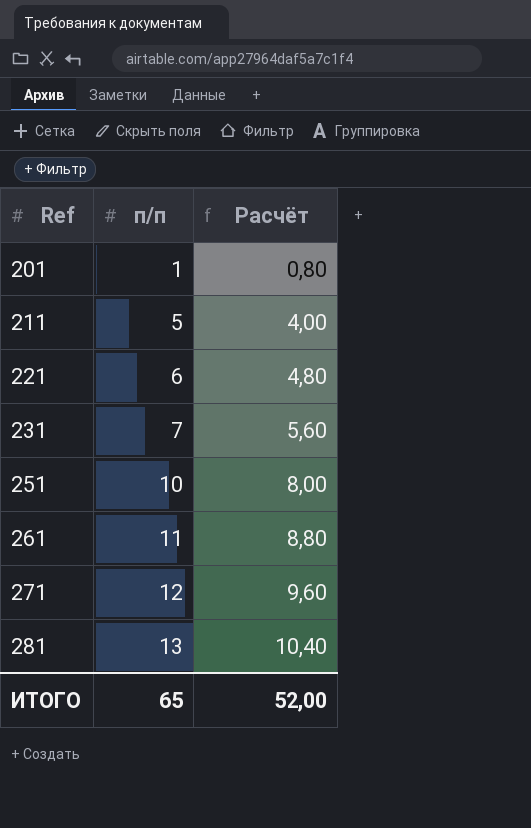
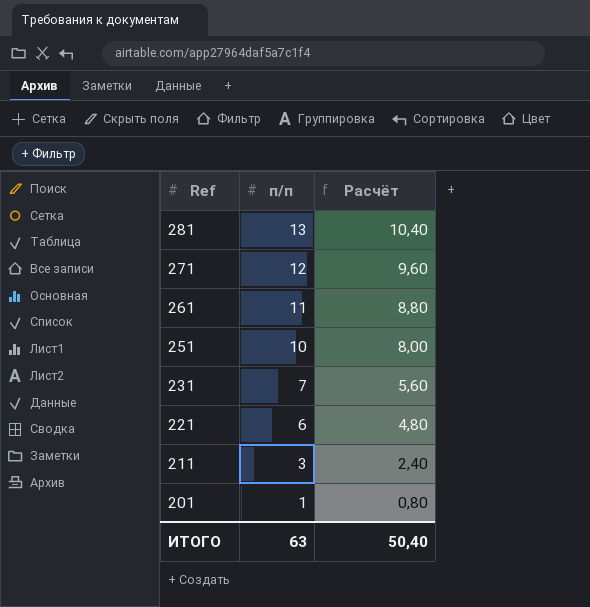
row order: Ref ascending -> Ref descending
211 | п/п: 5 -> 3
211 | Расчёт: 4,00 -> 2,40
ИТОГО | п/п: 65 -> 63
ИТОГО | Расчёт: 52,00 -> 50,40

